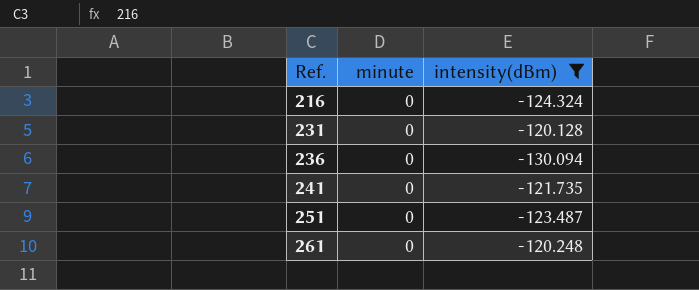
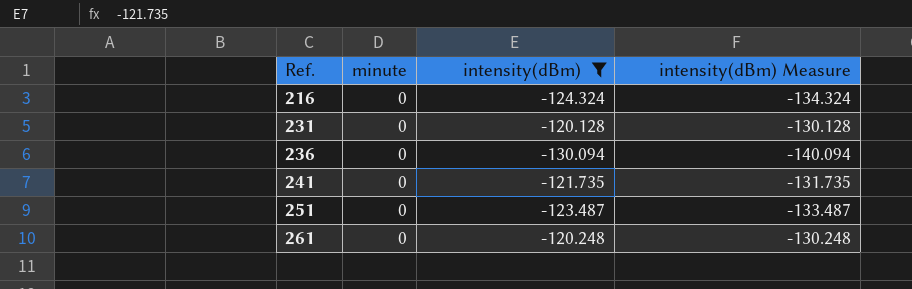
column intensity(dBm) Measure | formula: none -> [intensity(dBm)] - 10

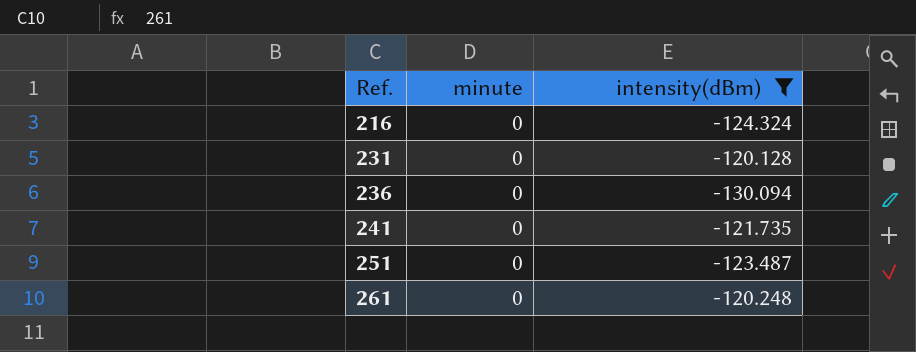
column intensity(dBm) Measure | formula: [intensity(dBm)] - 10 -> none

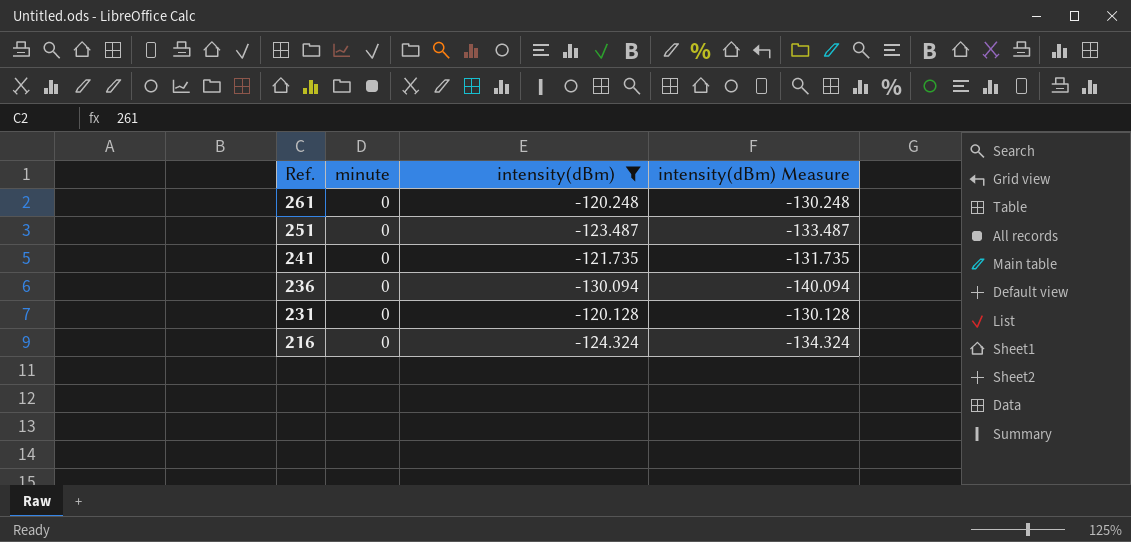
row order: Ref. ascending -> Ref. descending
column intensity(dBm) Measure | formula: none -> [intensity(dBm)] - 10

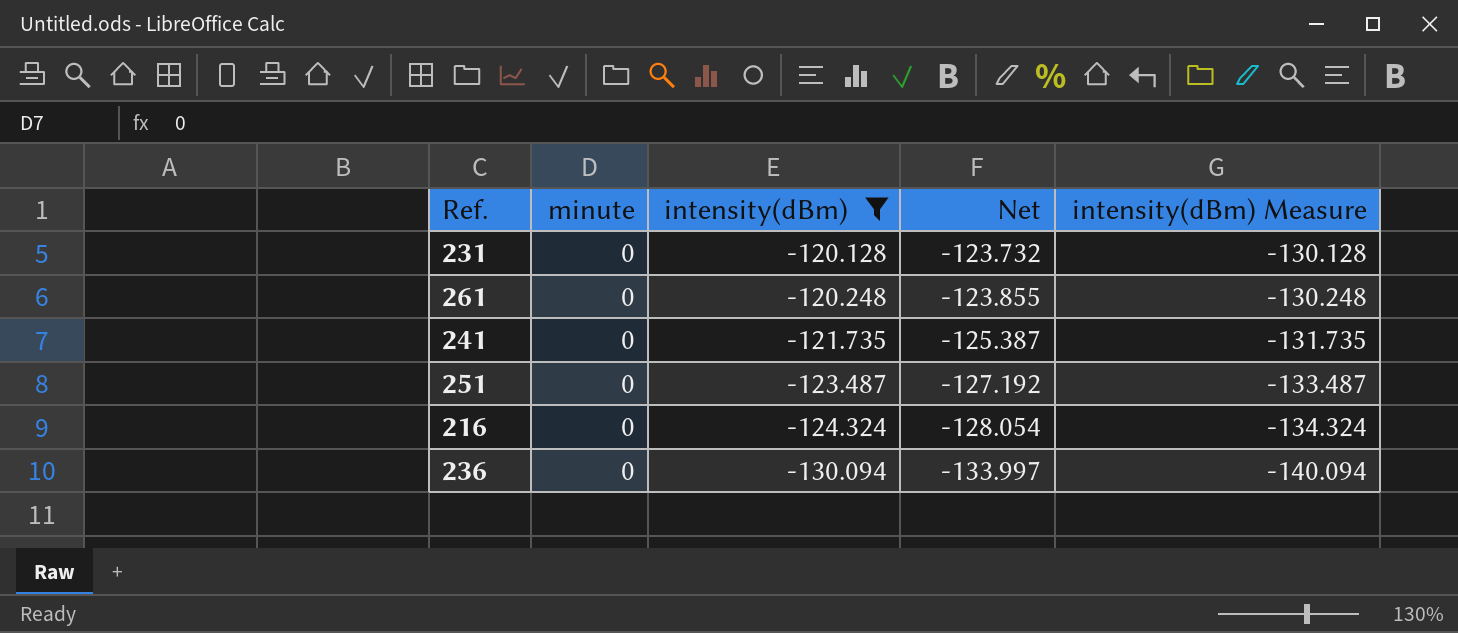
row order: Ref. descending -> intensity(dBm) descending
column Net | formula: none -> [intensity(dBm)] * 1.03

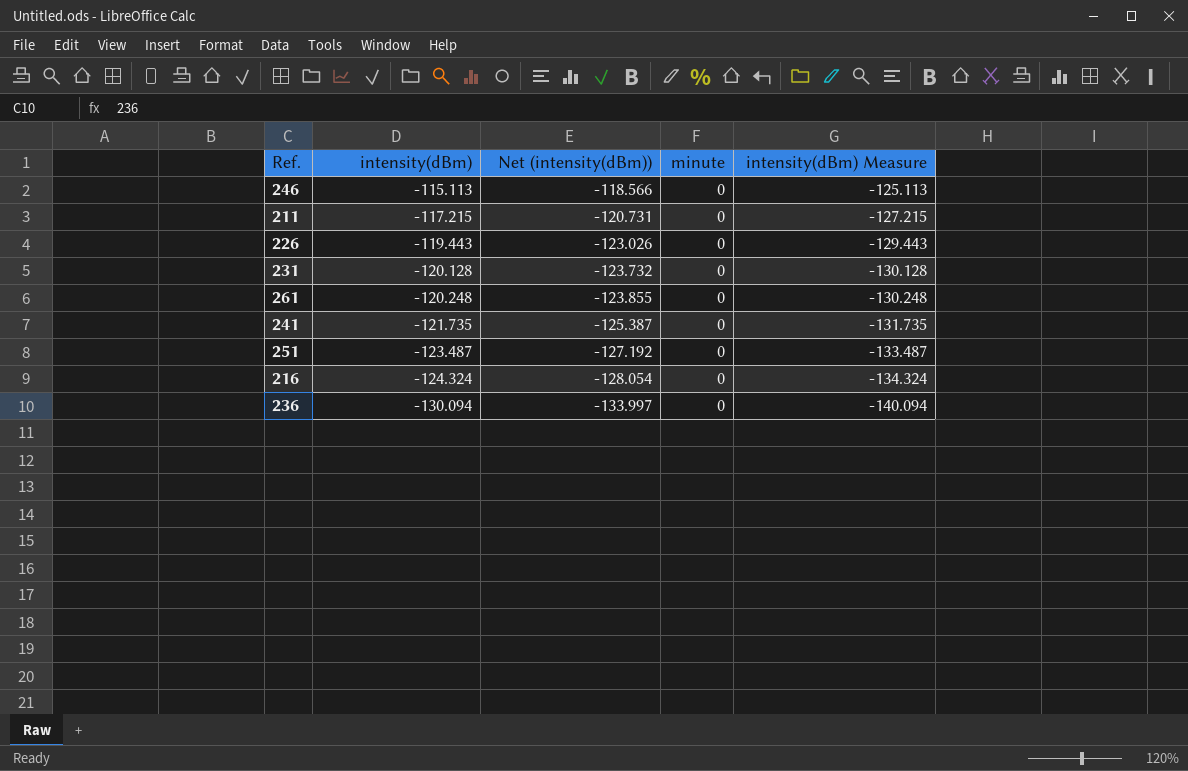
filter: intensity(dBm) <= -120.128 -> none
column name: Net -> Net (intensity(dBm))
column minute | position: 2 -> 4

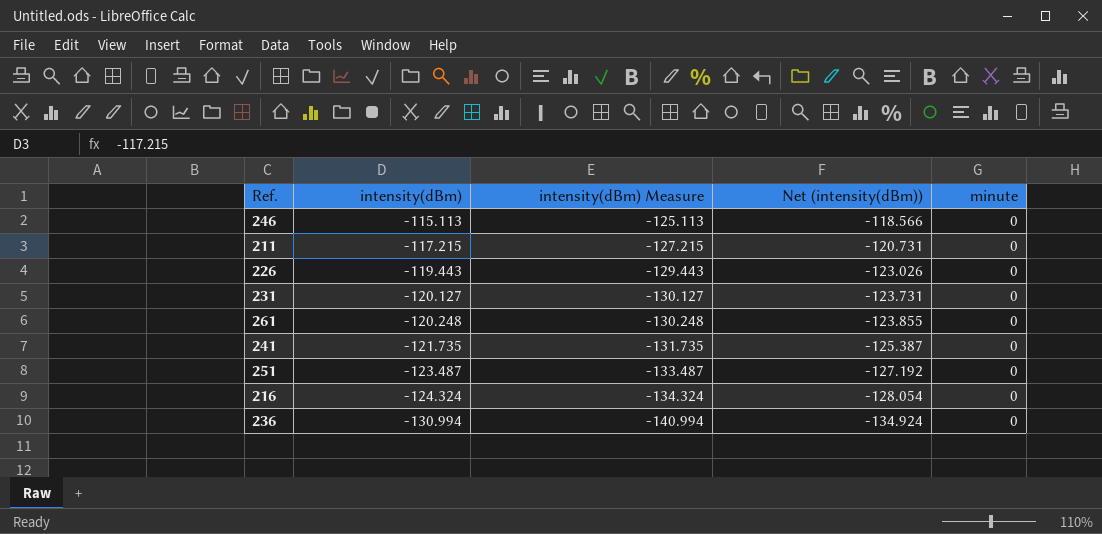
column intensity(dBm) Measure | position: 5 -> 3
231 | intensity(dBm): -120.128 -> -120.127
231 | intensity(dBm) Measure: -130.128 -> -130.127
231 | Net (intensity(dBm)): -123.732 -> -123.731
236 | intensity(dBm): -130.094 -> -130.994
236 | intensity(dBm) Measure: -140.094 -> -140.994
236 | Net (intensity(dBm)): -133.997 -> -134.924

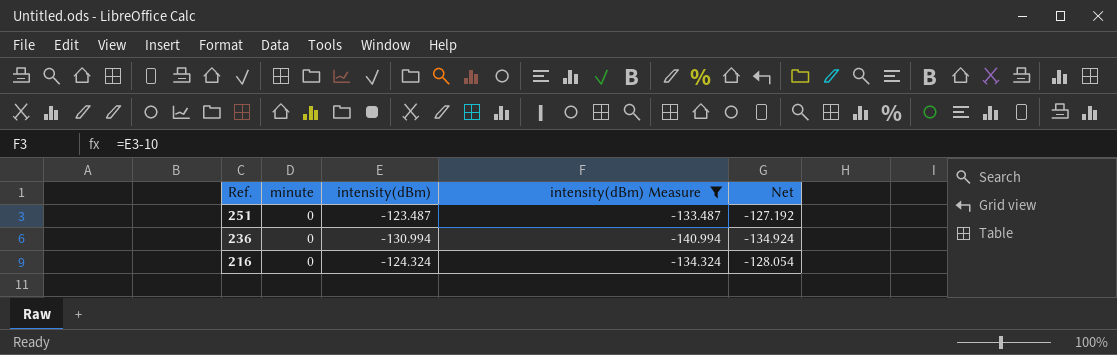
filter: none -> intensity(dBm) Measure <= -133.487
row order: intensity(dBm) descending -> Ref. descending
column minute | position: 5 -> 2
column name: Net (intensity(dBm)) -> Net

